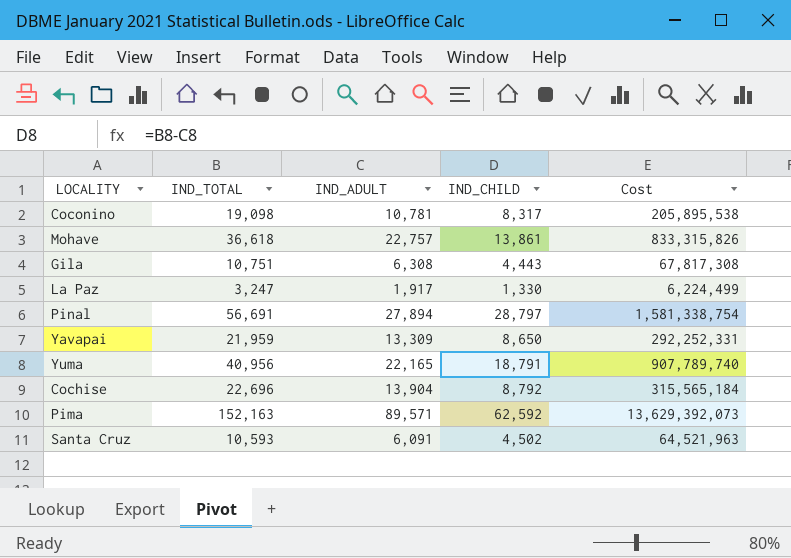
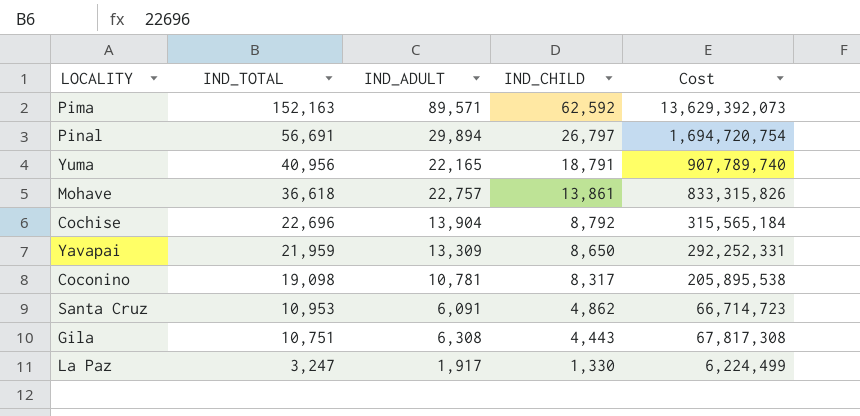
row order: none -> IND_TOTAL descending
Pinal | IND_ADULT: 27,894 -> 29,894
Pinal | IND_CHILD: 28,797 -> 26,797
Pinal | Cost: 1,581,338,754 -> 1,694,720,754
Santa Cruz | IND_TOTAL: 10,593 -> 10,953
Santa Cruz | IND_CHILD: 4,502 -> 4,862
Santa Cruz | Cost: 64,521,963 -> 66,714,723

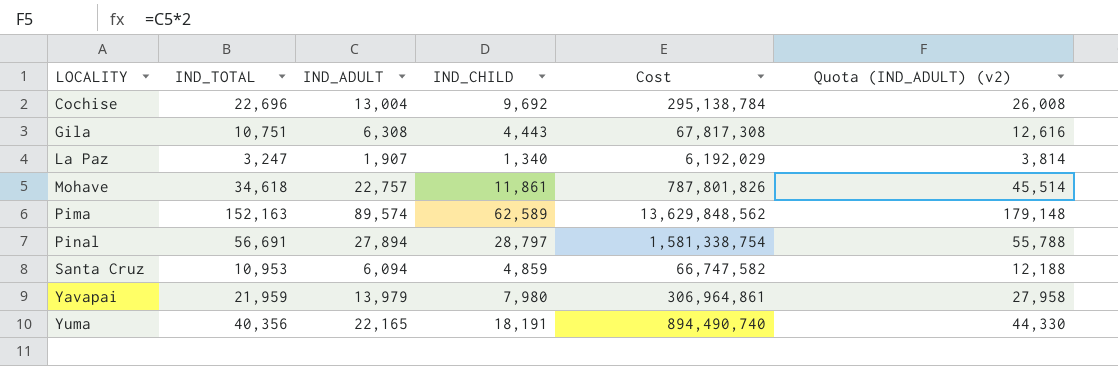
row order: IND_TOTAL descending -> LOCALITY ascending
column Quota (IND_ADULT) (v2) | formula: none -> [IND_ADULT] * 2
row Coconino: 19,098 | 10,781 | 8,317 | 205,895,538 -> none
Cochise | IND_ADULT: 13,904 -> 13,004
Cochise | IND_CHILD: 8,792 -> 9,692
Cochise | Cost: 315,565,184 -> 295,138,784
La Paz | IND_ADULT: 1,917 -> 1,907
La Paz | IND_CHILD: 1,330 -> 1,340
La Paz | Cost: 6,224,499 -> 6,192,029
Mohave | IND_TOTAL: 36,618 -> 34,618
Mohave | IND_CHILD: 13,861 -> 11,861
Mohave | Cost: 833,315,826 -> 787,801,826
Pima | IND_ADULT: 89,571 -> 89,574
Pima | IND_CHILD: 62,592 -> 62,589
Pima | Cost: 13,629,392,073 -> 13,629,848,562
Pinal | IND_ADULT: 29,894 -> 27,894
Pinal | IND_CHILD: 26,797 -> 28,797
Pinal | Cost: 1,694,720,754 -> 1,581,338,754
Santa Cruz | IND_ADULT: 6,091 -> 6,094
Santa Cruz | IND_CHILD: 4,862 -> 4,859
Santa Cruz | Cost: 66,714,723 -> 66,747,582
Yavapai | IND_ADULT: 13,309 -> 13,979
Yavapai | IND_CHILD: 8,650 -> 7,980
Yavapai | Cost: 292,252,331 -> 306,964,861
Yuma | IND_TOTAL: 40,956 -> 40,356
Yuma | IND_CHILD: 18,791 -> 18,191
Yuma | Cost: 907,789,740 -> 894,490,740

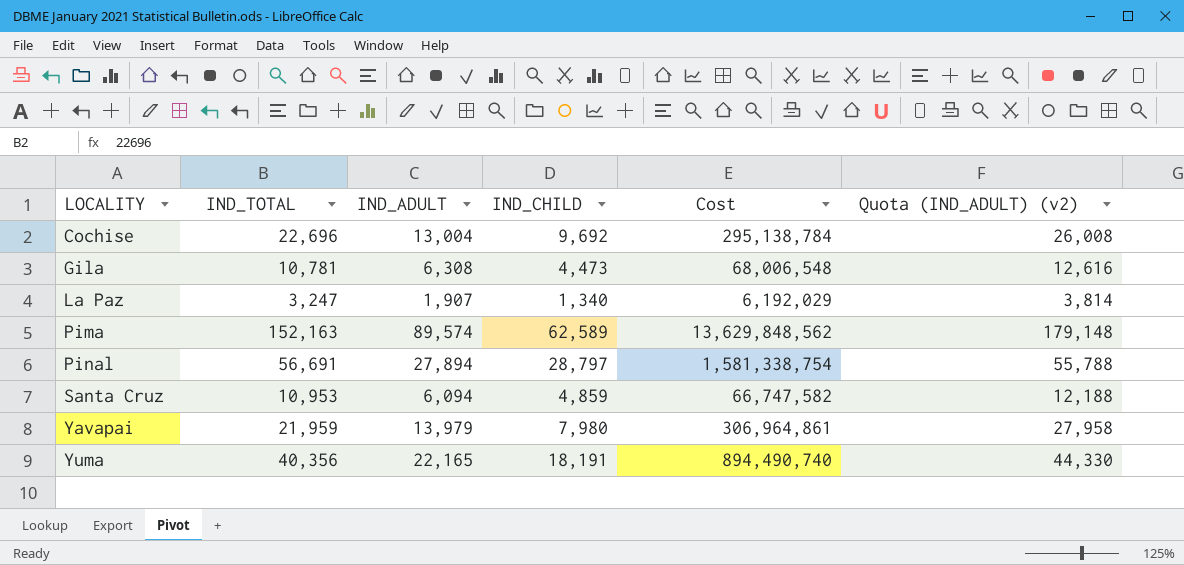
row Mohave: 34,618 | 22,757 | 11,861 | 787,801,826 | 45,514 -> none
Gila | IND_TOTAL: 10,751 -> 10,781
Gila | IND_CHILD: 4,443 -> 4,473
Gila | Cost: 67,817,308 -> 68,006,548

